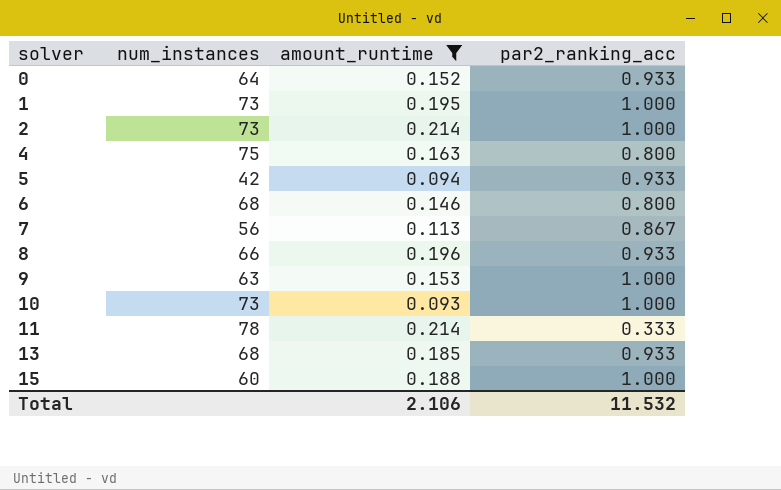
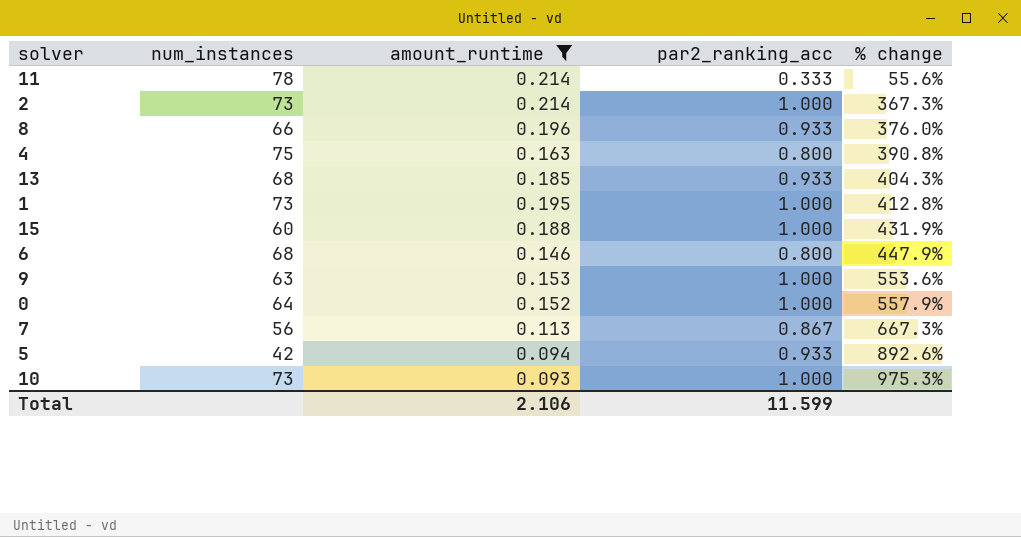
row order: solver ascending -> % change ascending
column % change | formula: none -> ([par2_ranking_acc] - [amount_runtime]) / [amount_runtime]
0 | par2_ranking_acc: 0.933 -> 1.000
Total | par2_ranking_acc: 11.532 -> 11.599

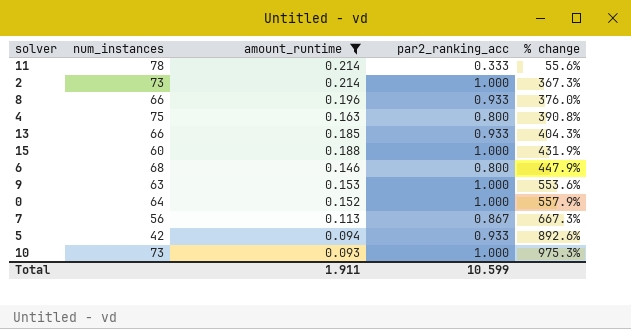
row 1: 73 | 0.195 | 1.000 | 412.8% -> none
13 | num_instances: 68 -> 66
Total | amount_runtime: 2.106 -> 1.911
Total | par2_ranking_acc: 11.599 -> 10.599

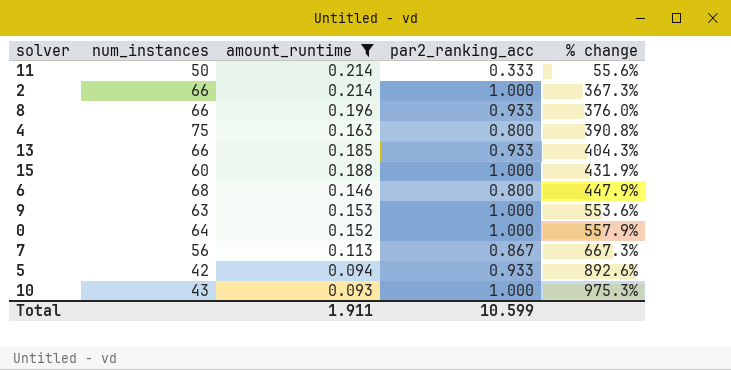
11 | num_instances: 78 -> 50
2 | num_instances: 73 -> 66
10 | num_instances: 73 -> 43

